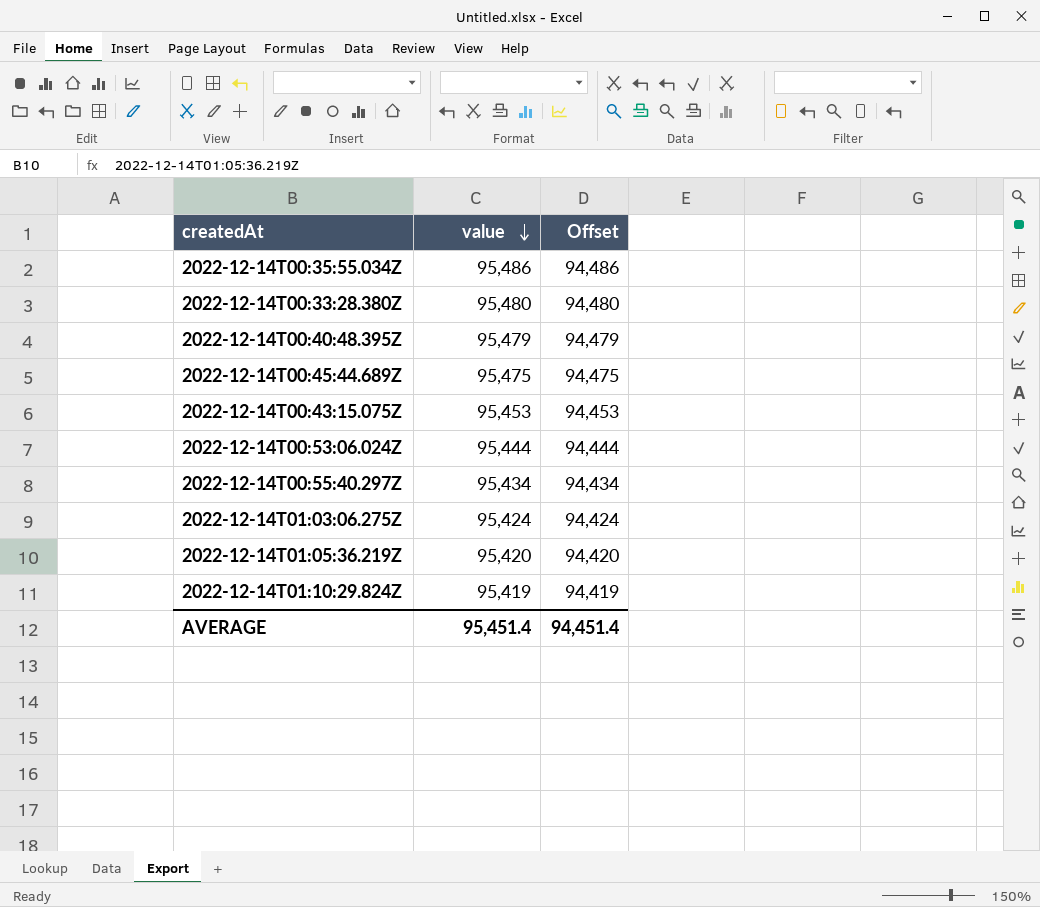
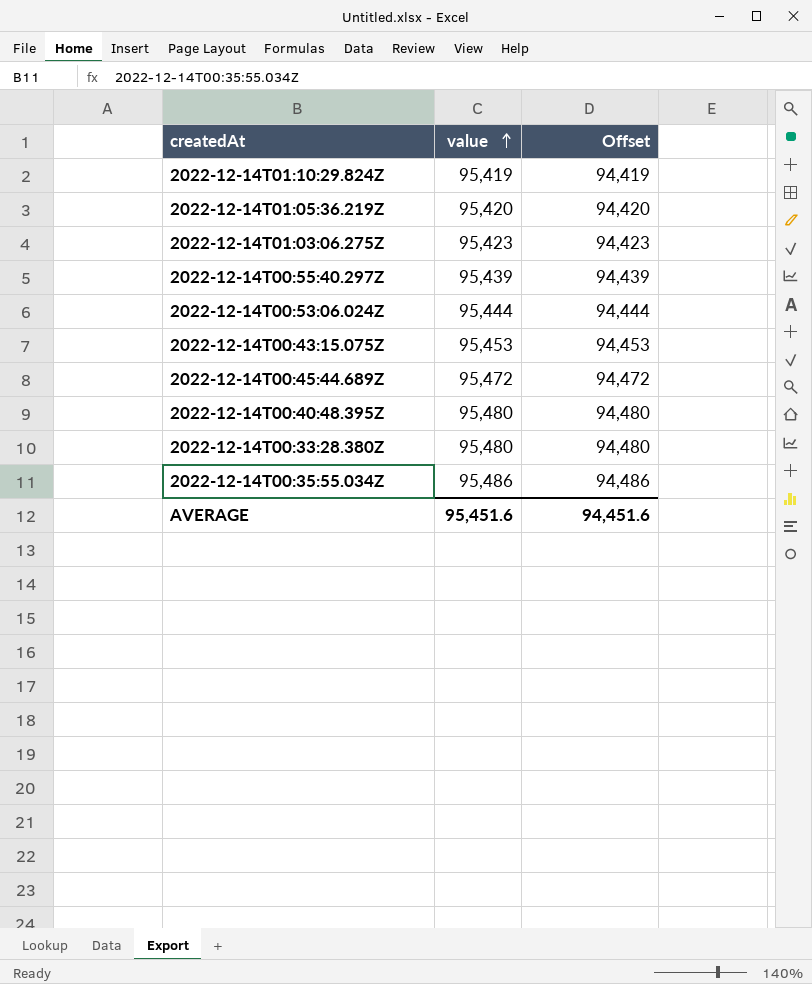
row order: value descending -> value ascending
2022-12-14T01:03:06.275Z | value: 95,424 -> 95,423
2022-12-14T01:03:06.275Z | Offset: 94,424 -> 94,423
2022-12-14T00:55:40.297Z | value: 95,434 -> 95,439
2022-12-14T00:55:40.297Z | Offset: 94,434 -> 94,439
2022-12-14T00:45:44.689Z | value: 95,475 -> 95,472
2022-12-14T00:45:44.689Z | Offset: 94,475 -> 94,472
2022-12-14T00:40:48.395Z | value: 95,479 -> 95,480
2022-12-14T00:40:48.395Z | Offset: 94,479 -> 94,480
AVERAGE | value: 95,451.4 -> 95,451.6
AVERAGE | Offset: 94,451.4 -> 94,451.6

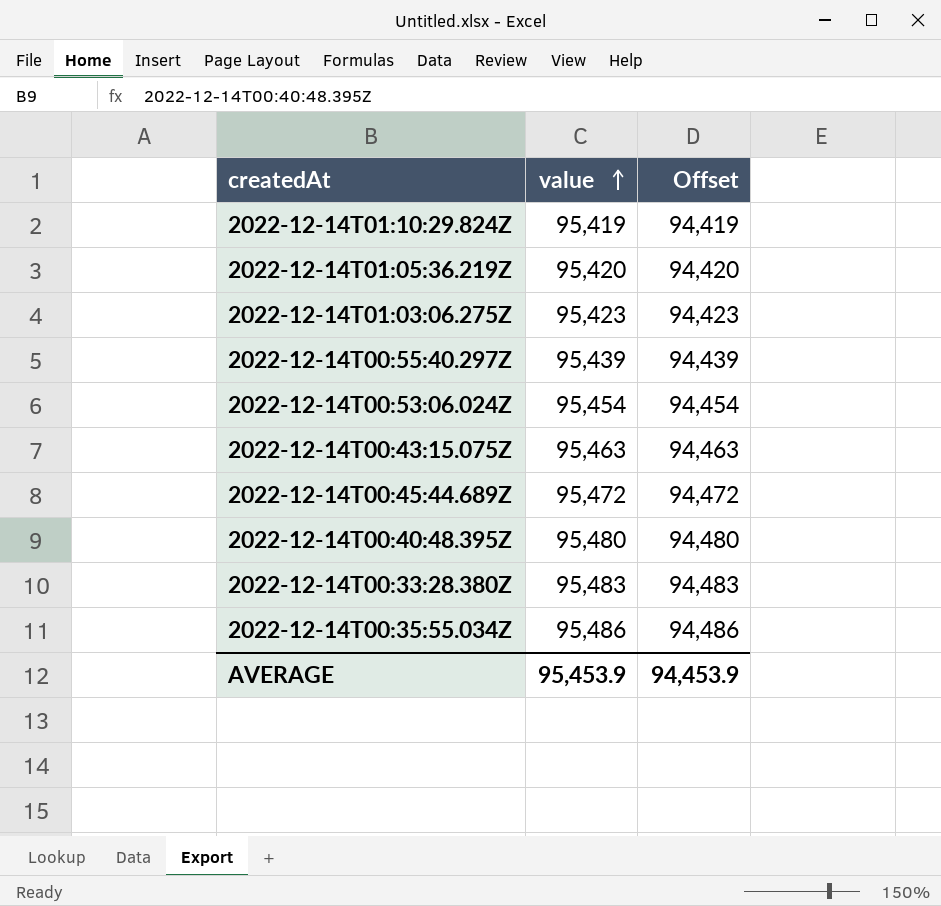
2022-12-14T00:53:06.024Z | value: 95,444 -> 95,454
2022-12-14T00:53:06.024Z | Offset: 94,444 -> 94,454
2022-12-14T00:43:15.075Z | value: 95,453 -> 95,463
2022-12-14T00:43:15.075Z | Offset: 94,453 -> 94,463
2022-12-14T00:33:28.380Z | value: 95,480 -> 95,483
2022-12-14T00:33:28.380Z | Offset: 94,480 -> 94,483
AVERAGE | value: 95,451.6 -> 95,453.9
AVERAGE | Offset: 94,451.6 -> 94,453.9

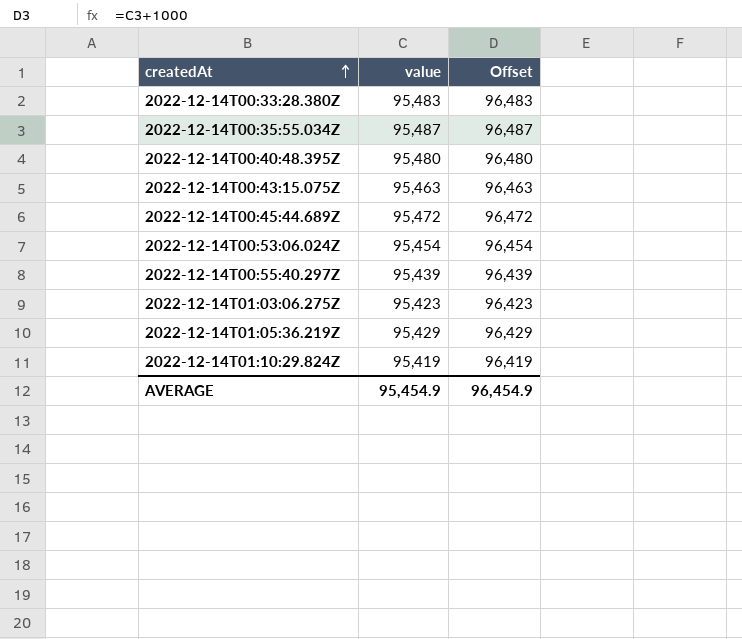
row order: value ascending -> createdAt ascending
column Offset | formula: [value] - 1000 -> [value] + 1000
2022-12-14T00:35:55.034Z | value: 95,486 -> 95,487
2022-12-14T01:05:36.219Z | value: 95,420 -> 95,429
AVERAGE | value: 95,453.9 -> 95,454.9
AVERAGE | Offset: 94,453.9 -> 96,454.9

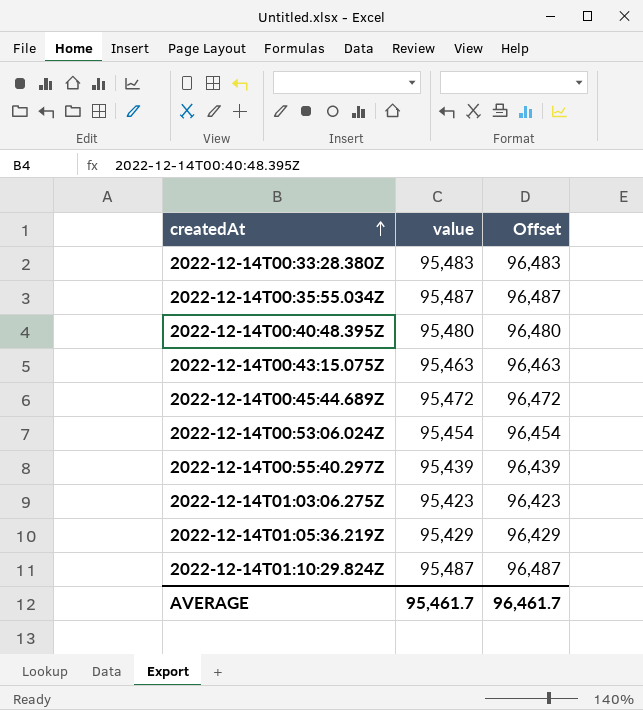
2022-12-14T01:10:29.824Z | value: 95,419 -> 95,487
2022-12-14T01:10:29.824Z | Offset: 96,419 -> 96,487
AVERAGE | value: 95,454.9 -> 95,461.7
AVERAGE | Offset: 96,454.9 -> 96,461.7

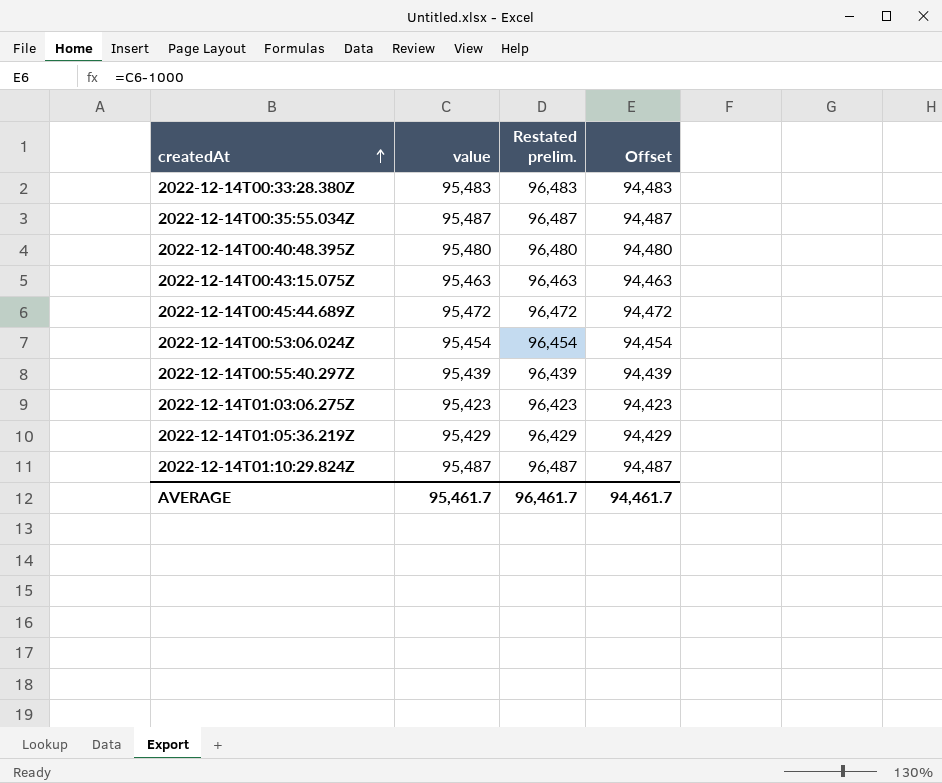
column Restated prelim. | formula: none -> [value] + 1000
column Offset | formula: [value] + 1000 -> [value] - 1000
AVERAGE | Offset: 96,461.7 -> 94,461.7

